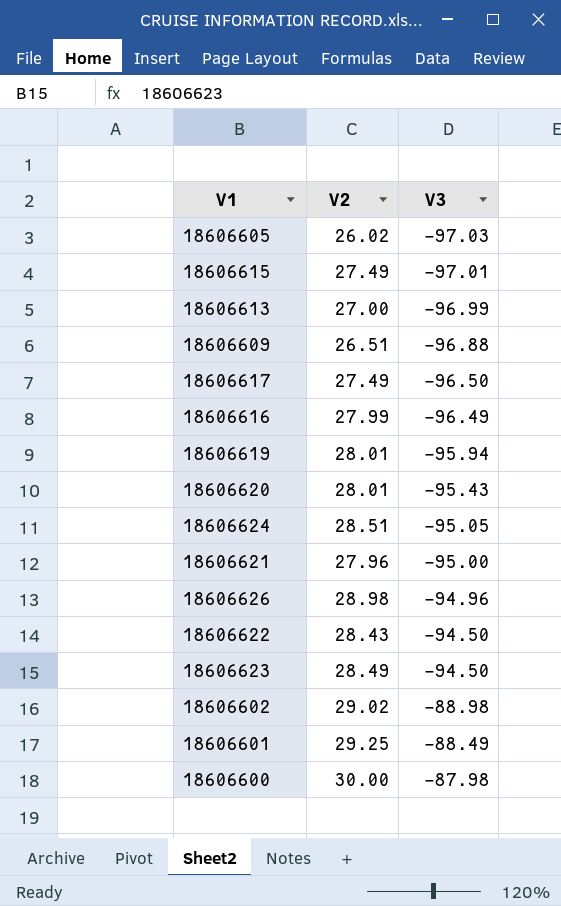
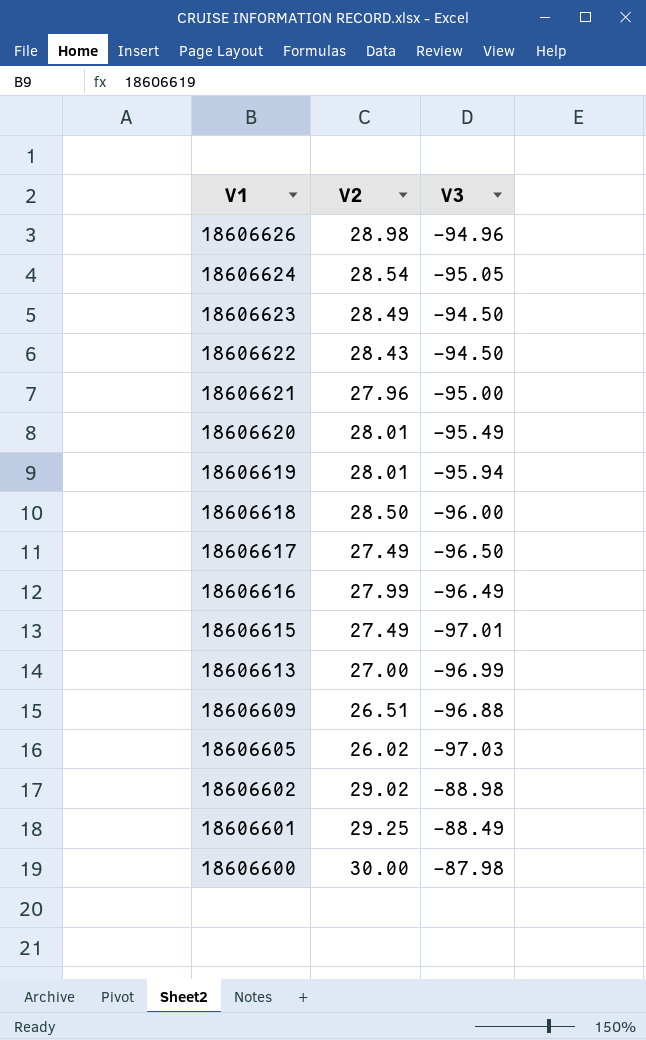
row order: V3 ascending -> V1 descending
18606624 | V2: 28.51 -> 28.54
18606620 | V3: -95.43 -> -95.49
row 18606618: none -> 28.50 | -96.00

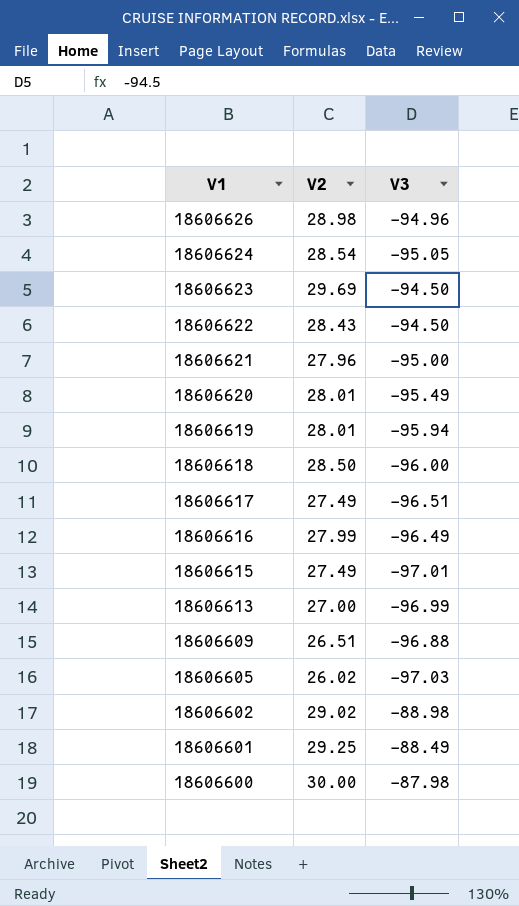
18606623 | V2: 28.49 -> 29.69
18606617 | V3: -96.50 -> -96.51

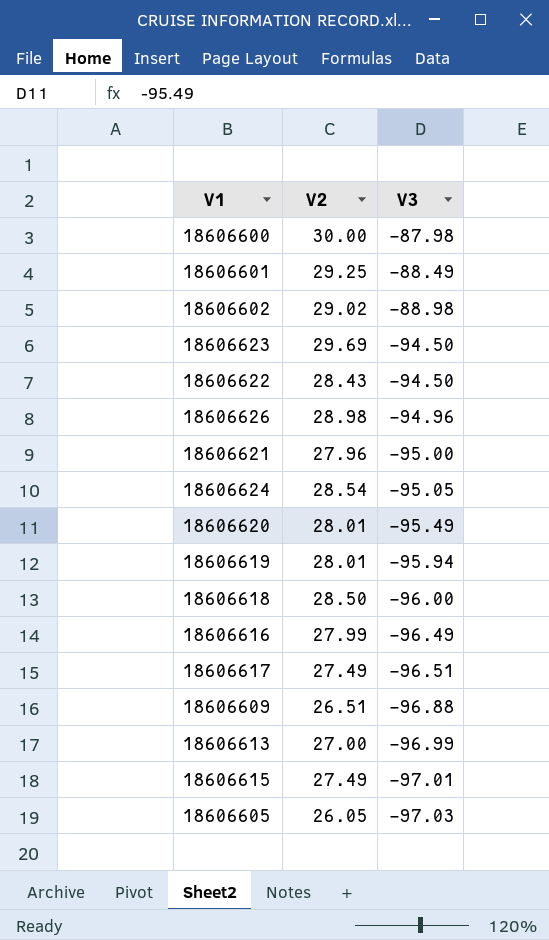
row order: V1 descending -> V3 descending
18606605 | V2: 26.02 -> 26.05

